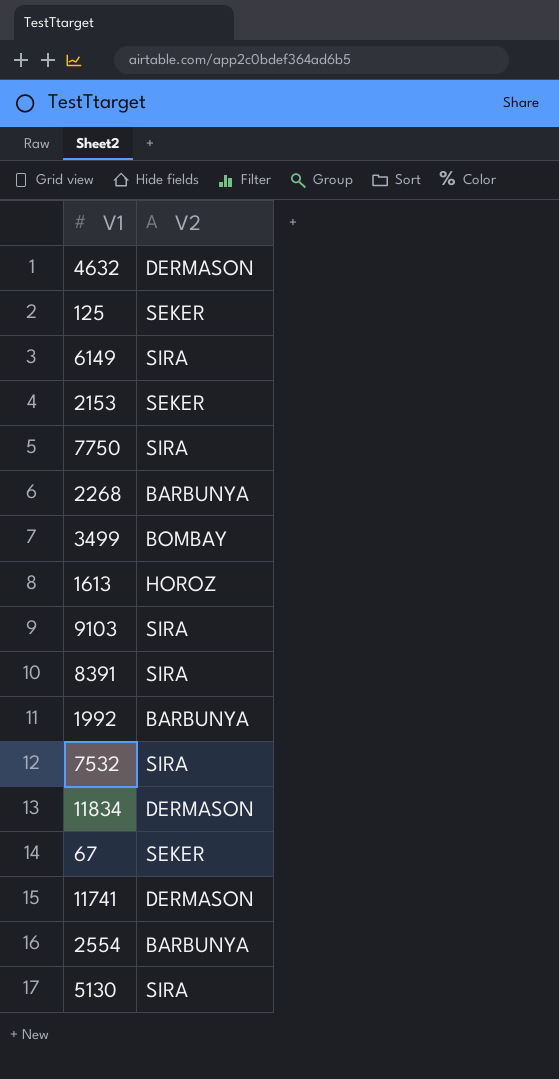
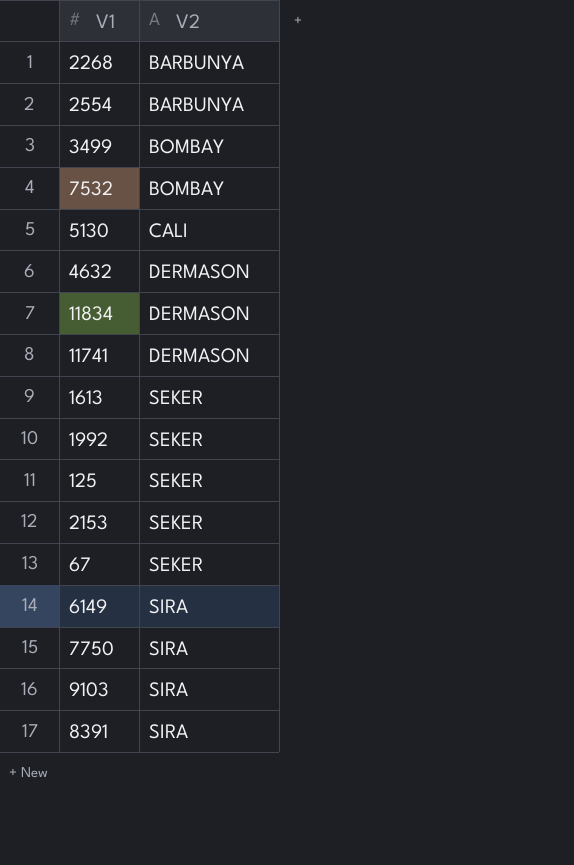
row order: none -> V2 ascending
7532 | V2: SIRA -> BOMBAY
5130 | V2: SIRA -> CALI
1613 | V2: HOROZ -> SEKER
1992 | V2: BARBUNYA -> SEKER

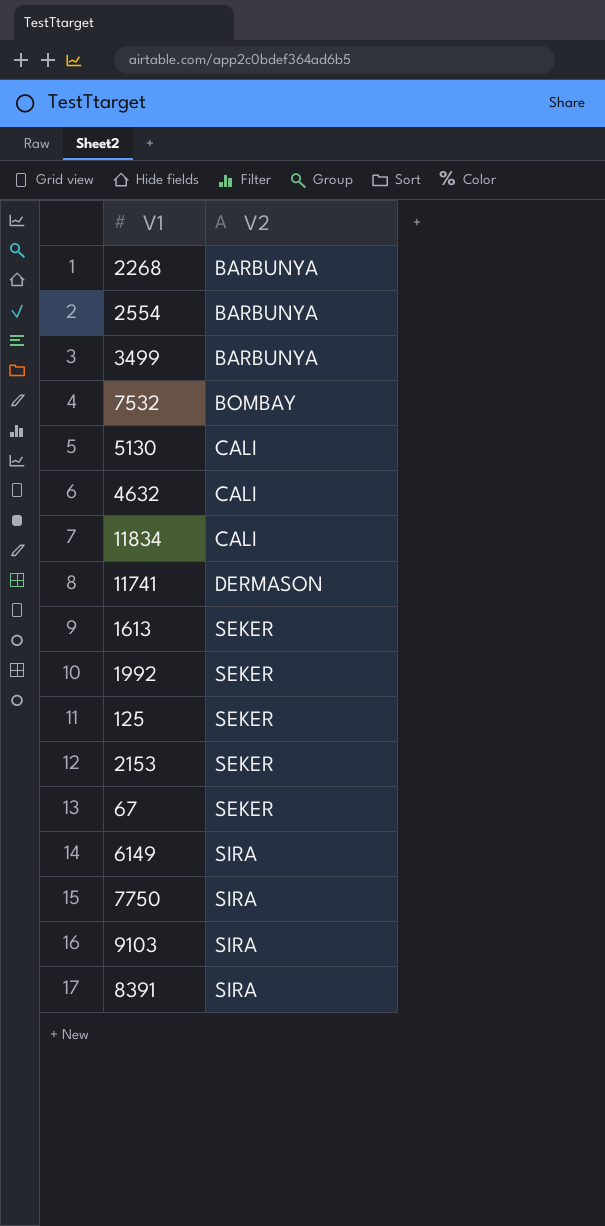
3499 | V2: BOMBAY -> BARBUNYA
4632 | V2: DERMASON -> CALI
11834 | V2: DERMASON -> CALI

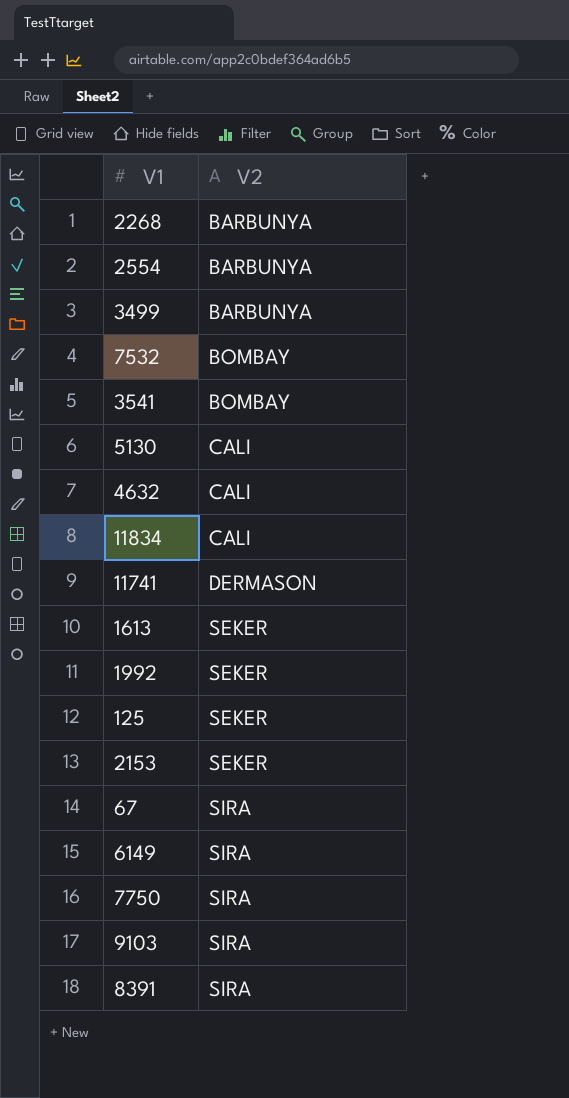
row 3541: none -> BOMBAY
67 | V2: SEKER -> SIRA

